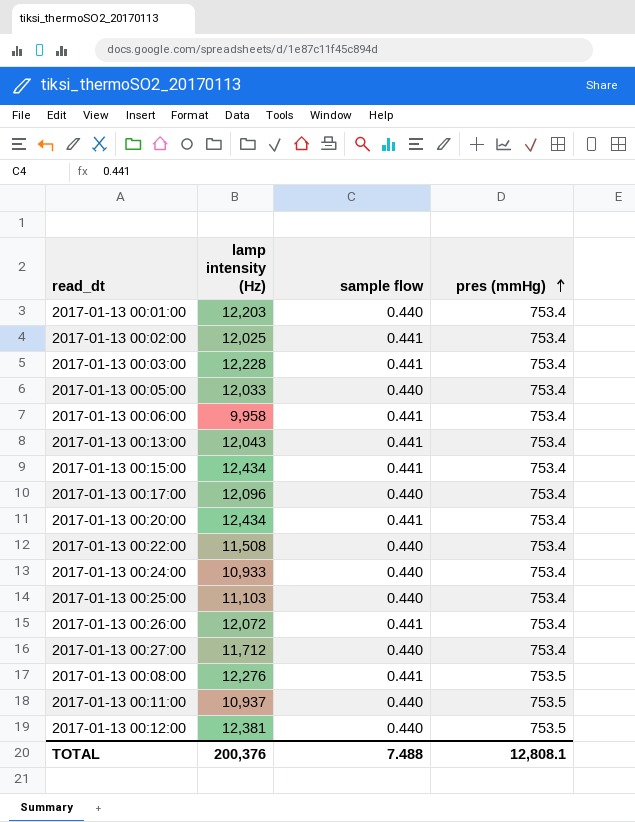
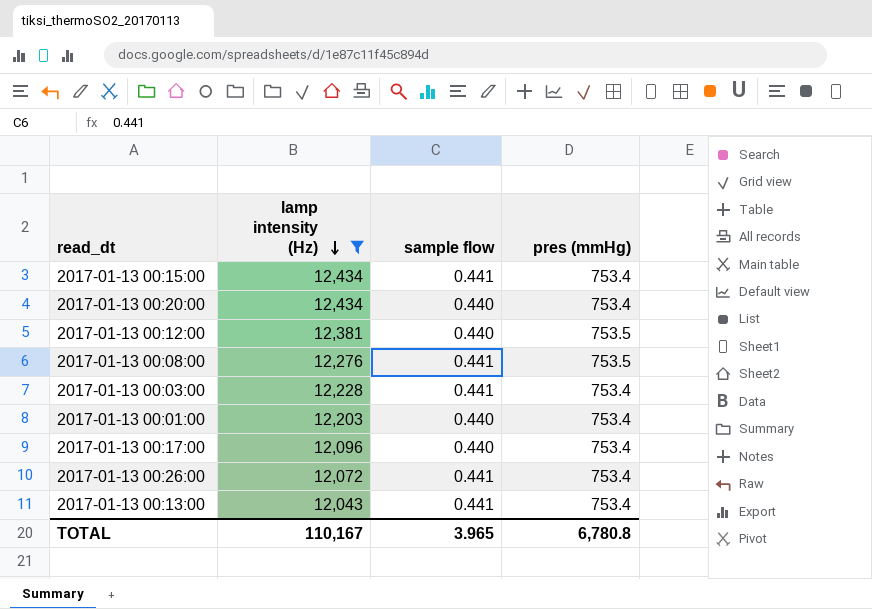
filter: none -> lamp intensity (Hz) >= 12,043
row order: pres (mmHg) ascending -> lamp intensity (Hz) descending
2017-01-13 00:20:00 | sample flow: 0.441 -> 0.440
TOTAL | lamp intensity (Hz): 200,376 -> 110,167
TOTAL | sample flow: 7.488 -> 3.965
TOTAL | pres (mmHg): 12,808.1 -> 6,780.8

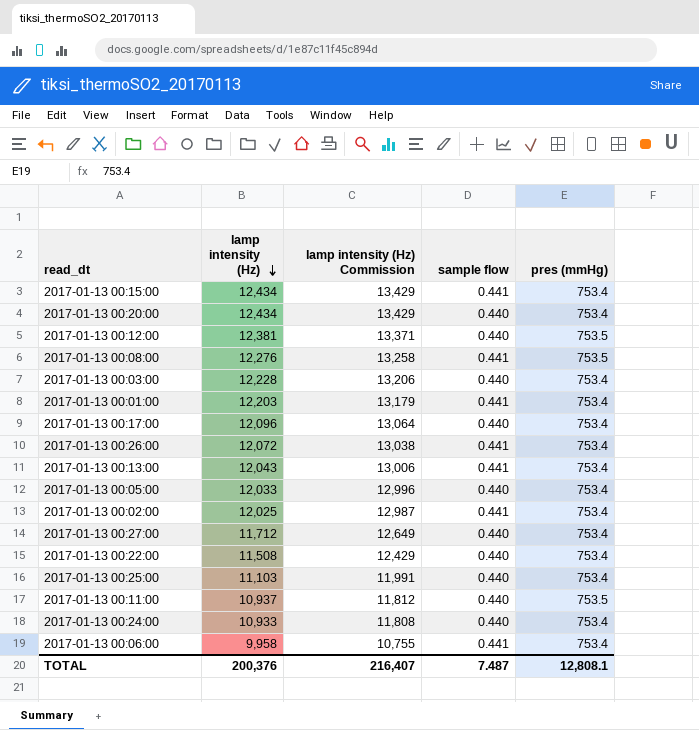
filter: lamp intensity (Hz) >= 12,043 -> none
column lamp intensity (Hz) Commission | formula: none -> [lamp intensity (Hz)] * 1.08
2017-01-13 00:03:00 | sample flow: 0.441 -> 0.440
2017-01-13 00:01:00 | sample flow: 0.440 -> 0.441
TOTAL | lamp intensity (Hz): 110,167 -> 200,376
TOTAL | sample flow: 3.965 -> 7.487
TOTAL | pres (mmHg): 6,780.8 -> 12,808.1

